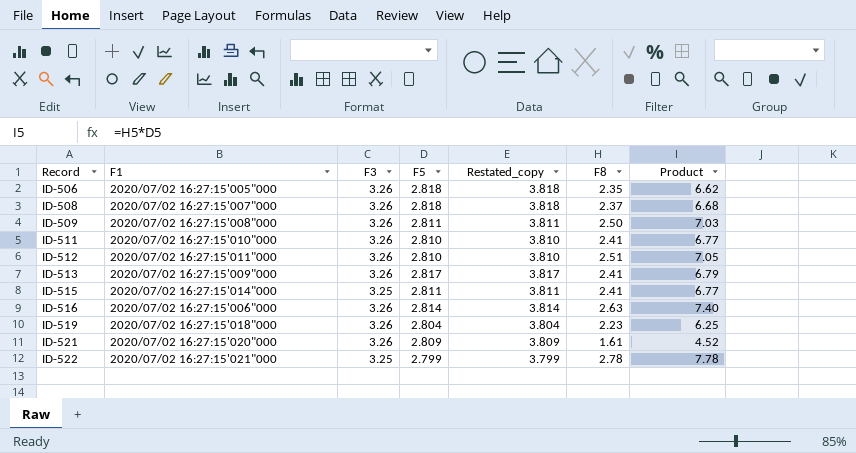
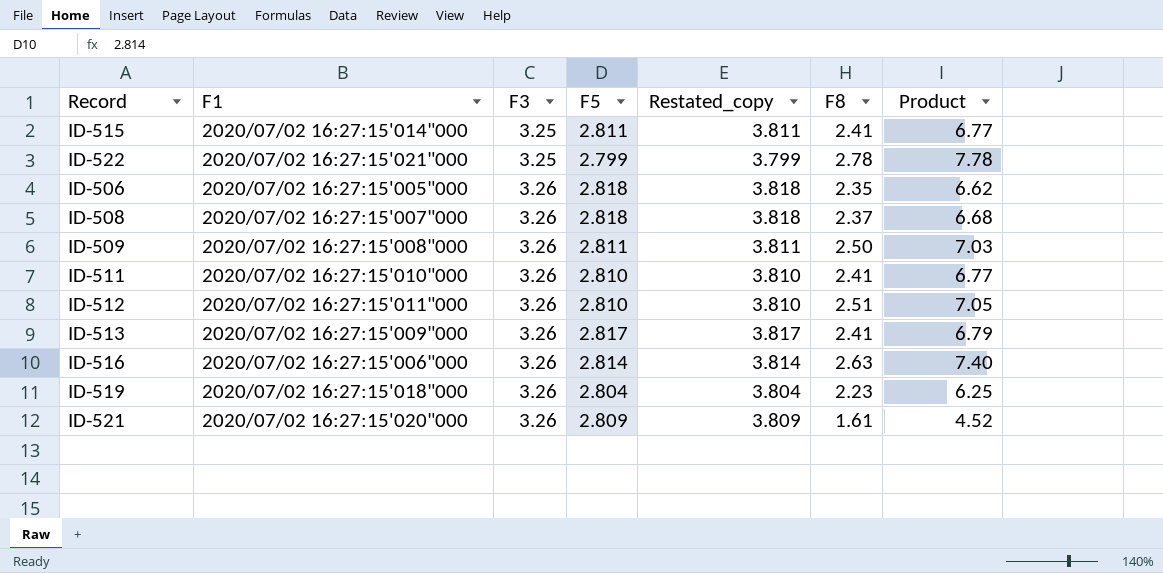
row order: Record ascending -> F3 ascending

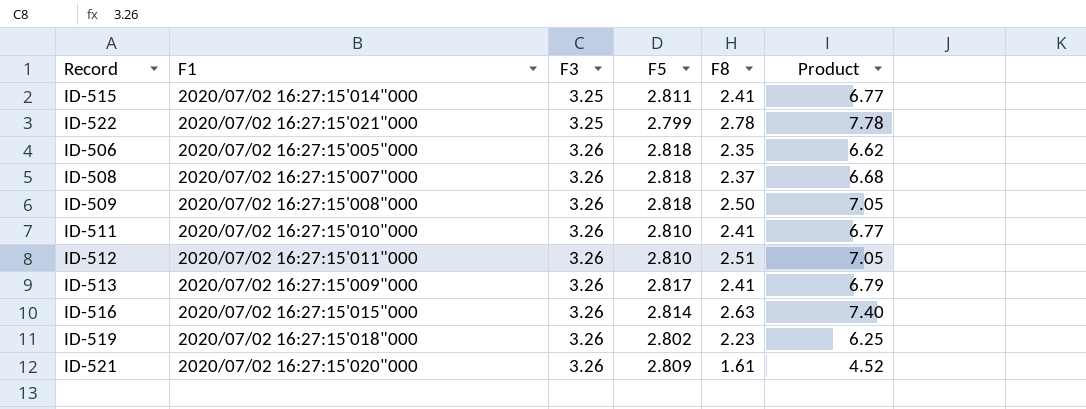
column Restated_copy | formula: [F5] + 1 -> none
ID-509 | F5: 2.811 -> 2.818
ID-509 | Product: 7.03 -> 7.05
ID-516 | F1: 2020/07/02 16:27:15'006"000 -> 2020/07/02 16:27:15'015"000
ID-519 | F5: 2.804 -> 2.802

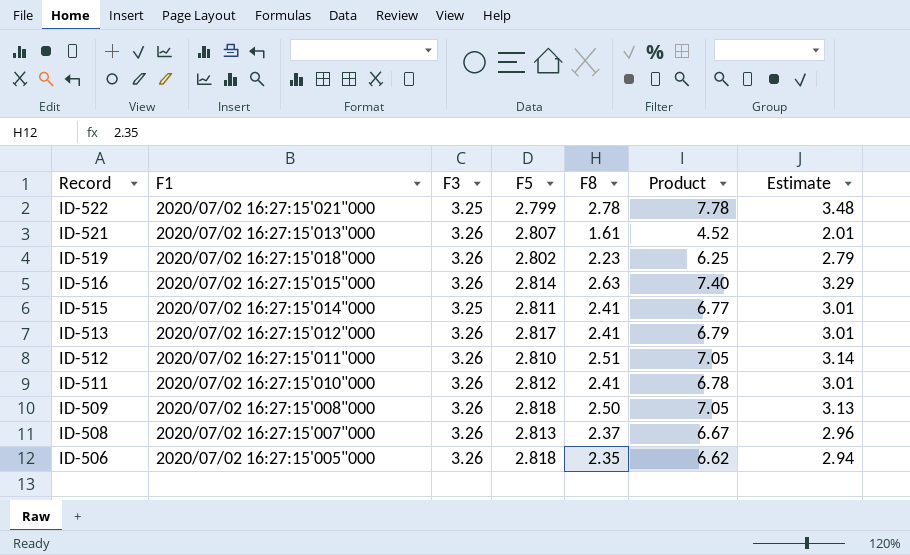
row order: F3 ascending -> Record descending
column Estimate | formula: none -> [F8] * 1.25
ID-521 | F1: 2020/07/02 16:27:15'020"000 -> 2020/07/02 16:27:15'013"000
ID-521 | F5: 2.809 -> 2.807
ID-513 | F1: 2020/07/02 16:27:15'009"000 -> 2020/07/02 16:27:15'012"000
ID-511 | F5: 2.810 -> 2.812
ID-511 | Product: 6.77 -> 6.78
ID-508 | F5: 2.818 -> 2.813
ID-508 | Product: 6.68 -> 6.67

